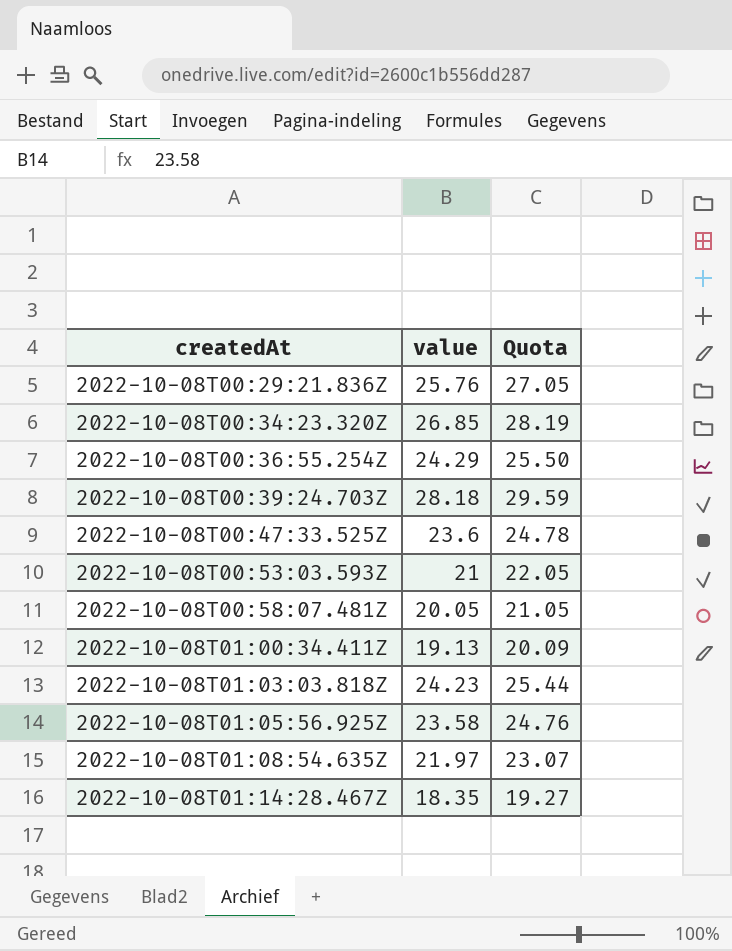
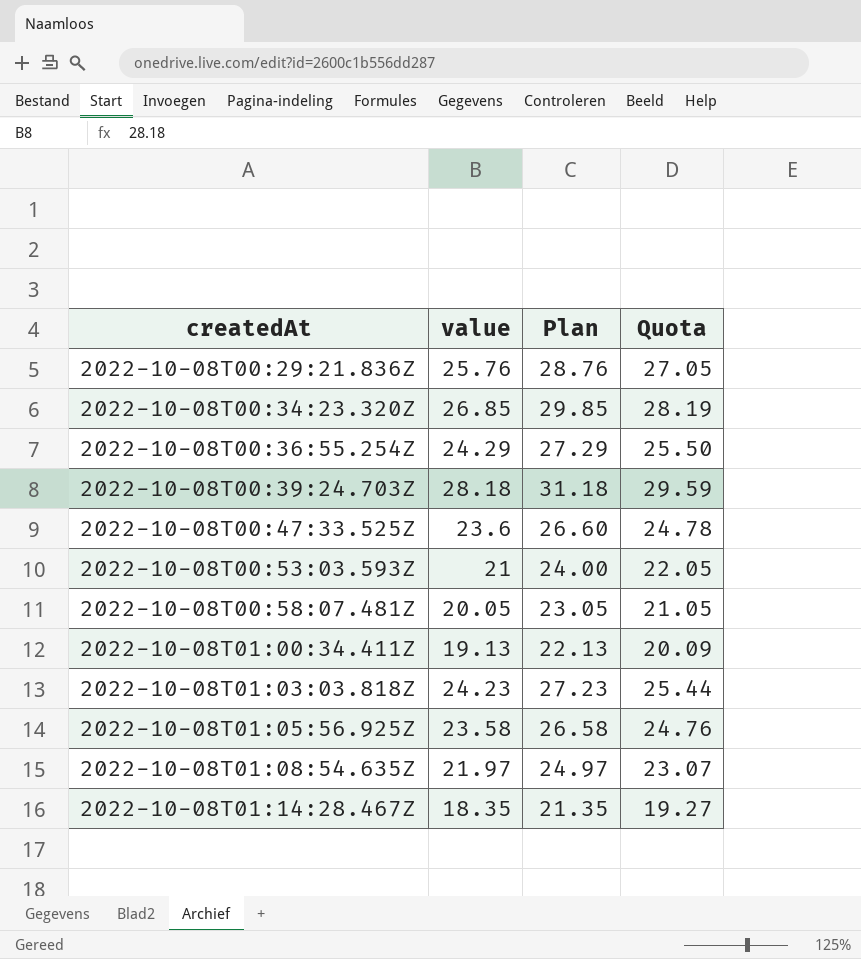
column Plan | formula: none -> [value] + 3

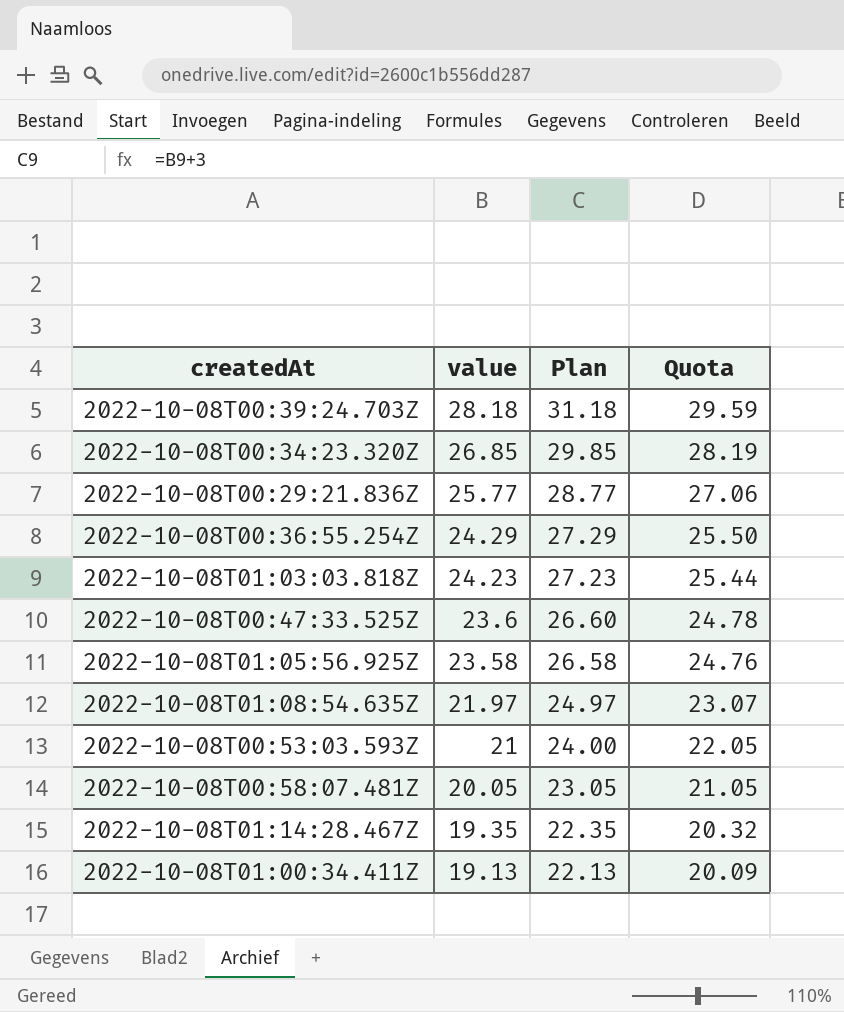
row order: createdAt ascending -> value descending
2022-10-08T00:29:21.836Z | value: 25.76 -> 25.77
2022-10-08T00:29:21.836Z | Plan: 28.76 -> 28.77
2022-10-08T00:29:21.836Z | Quota: 27.05 -> 27.06
2022-10-08T01:14:28.467Z | value: 18.35 -> 19.35
2022-10-08T01:14:28.467Z | Plan: 21.35 -> 22.35
2022-10-08T01:14:28.467Z | Quota: 19.27 -> 20.32

